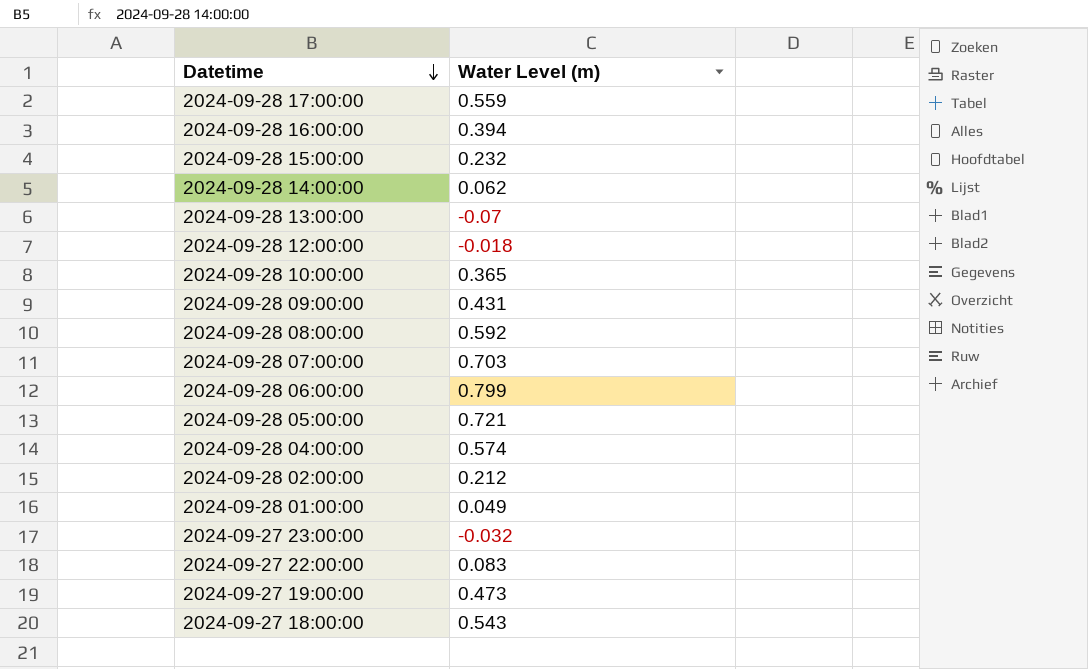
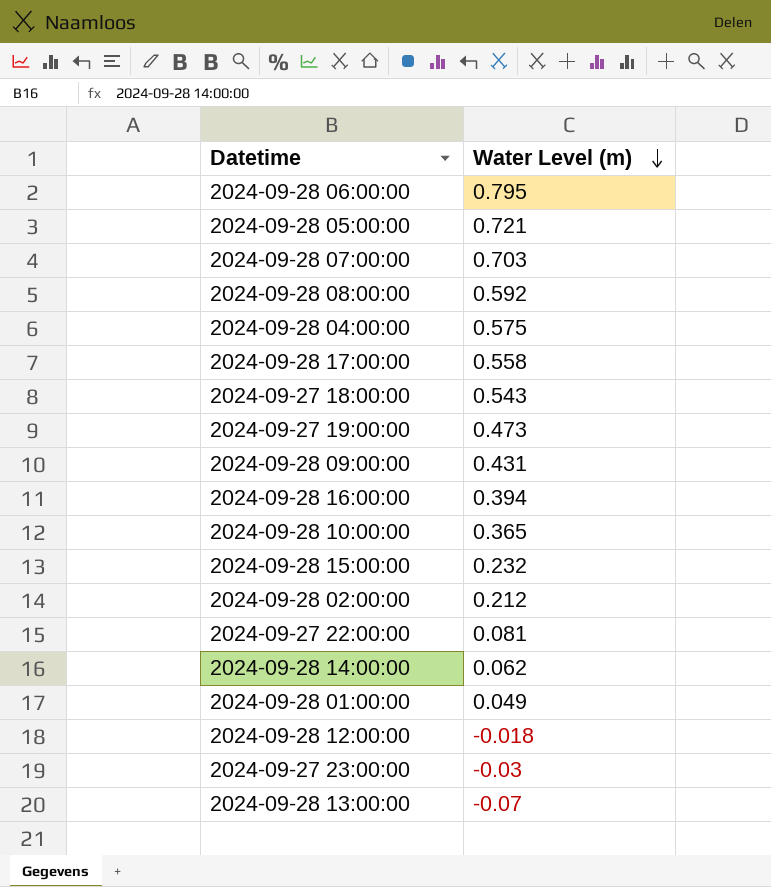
row order: Datetime descending -> Water Level (m) descending
2024-09-28 06:00:00 | Water Level (m): 0.799 -> 0.795
2024-09-28 04:00:00 | Water Level (m): 0.574 -> 0.575
2024-09-28 17:00:00 | Water Level (m): 0.559 -> 0.558
2024-09-27 22:00:00 | Water Level (m): 0.083 -> 0.081
2024-09-27 23:00:00 | Water Level (m): -0.032 -> -0.03

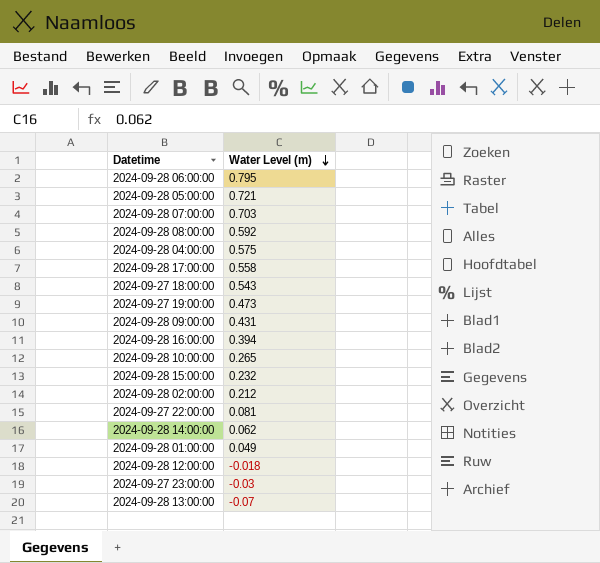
2024-09-28 10:00:00 | Water Level (m): 0.365 -> 0.265

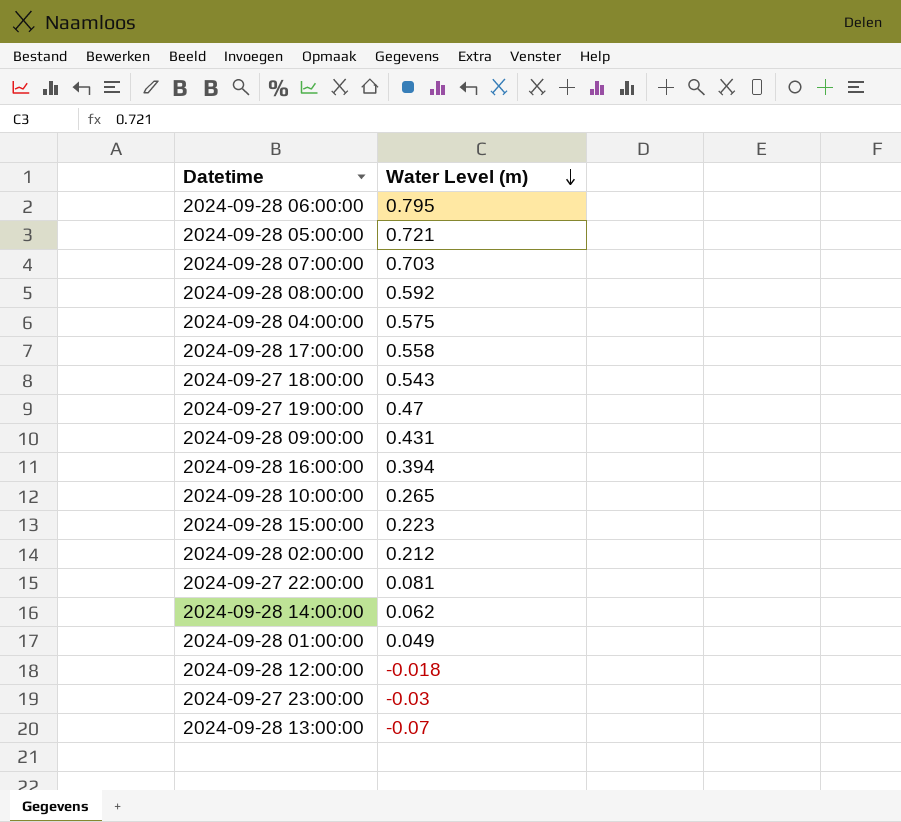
2024-09-27 19:00:00 | Water Level (m): 0.473 -> 0.47
2024-09-28 15:00:00 | Water Level (m): 0.232 -> 0.223

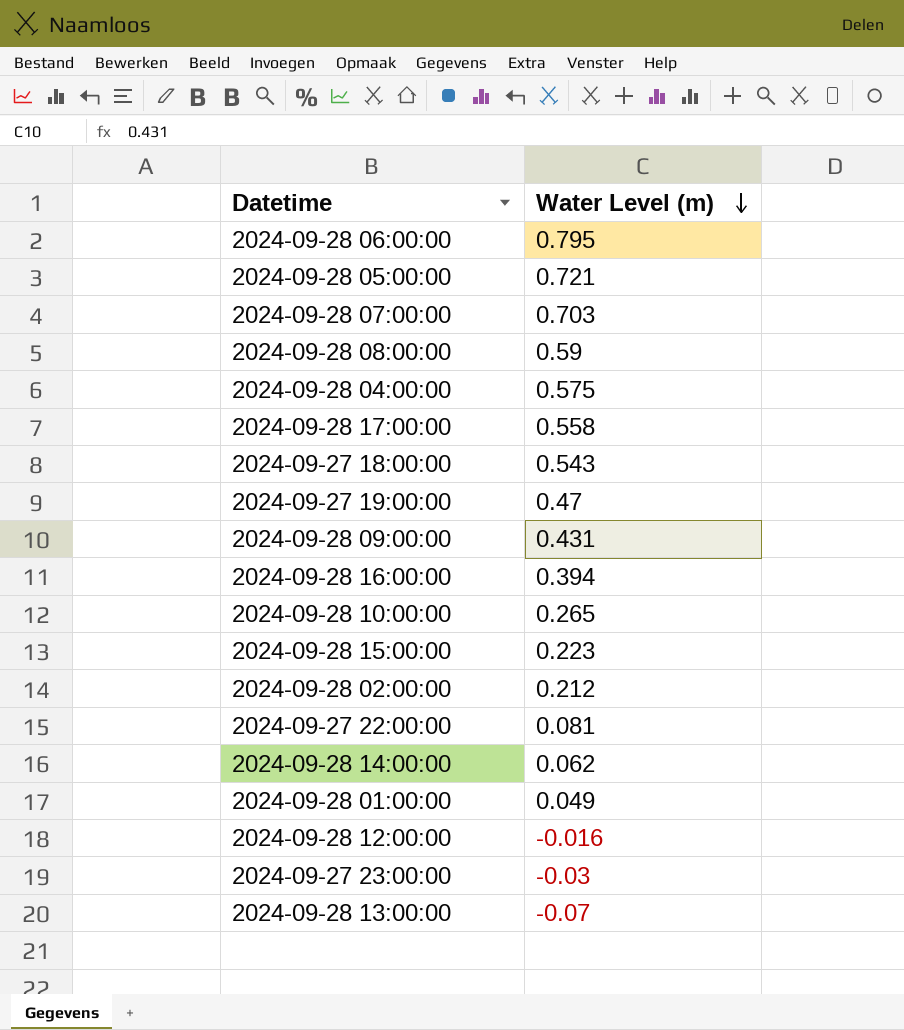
2024-09-28 08:00:00 | Water Level (m): 0.592 -> 0.59
2024-09-28 12:00:00 | Water Level (m): -0.018 -> -0.016

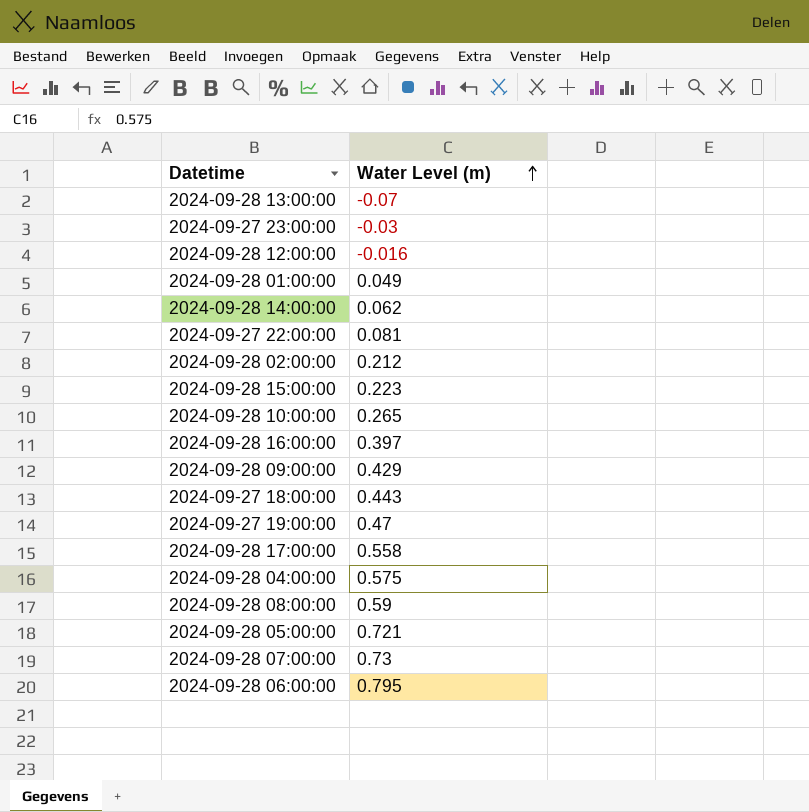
row order: Water Level (m) descending -> Water Level (m) ascending
2024-09-28 16:00:00 | Water Level (m): 0.394 -> 0.397
2024-09-28 09:00:00 | Water Level (m): 0.431 -> 0.429
2024-09-27 18:00:00 | Water Level (m): 0.543 -> 0.443
2024-09-28 07:00:00 | Water Level (m): 0.703 -> 0.73

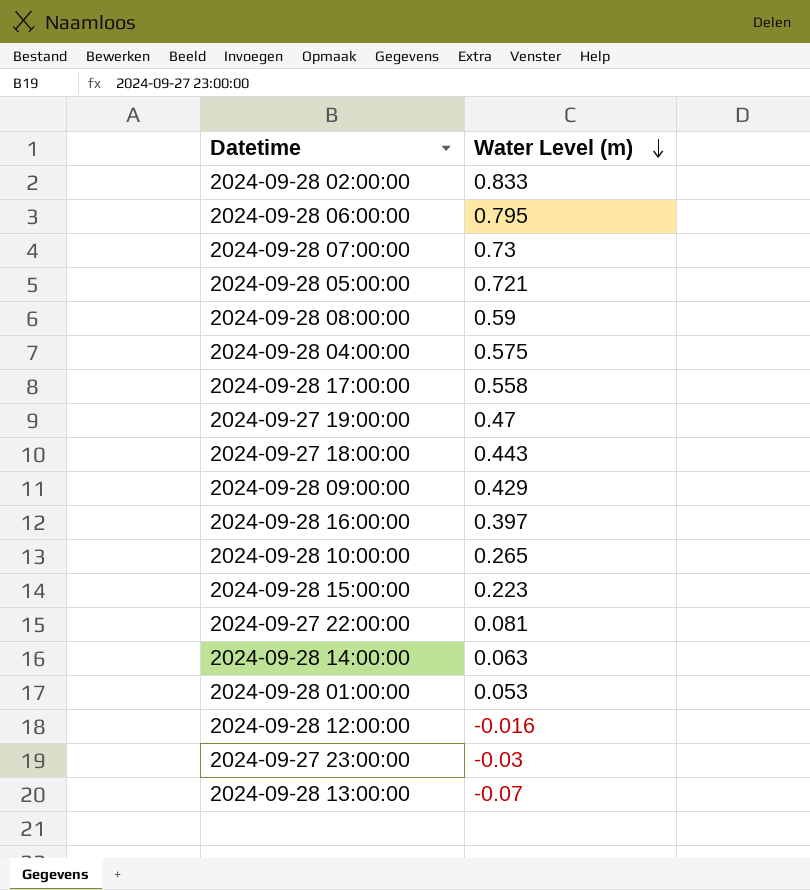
row order: Water Level (m) ascending -> Water Level (m) descending
2024-09-28 02:00:00 | Water Level (m): 0.212 -> 0.833
2024-09-28 14:00:00 | Water Level (m): 0.062 -> 0.063
2024-09-28 01:00:00 | Water Level (m): 0.049 -> 0.053

